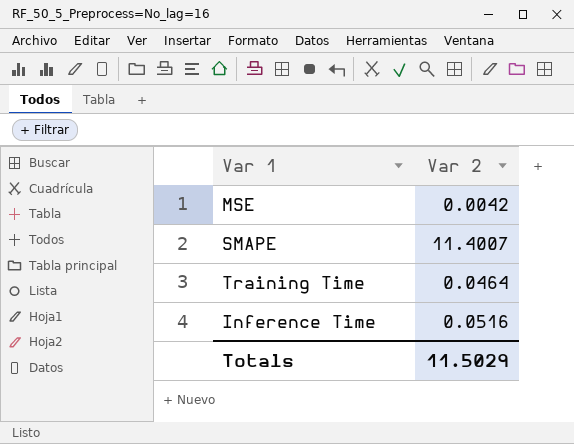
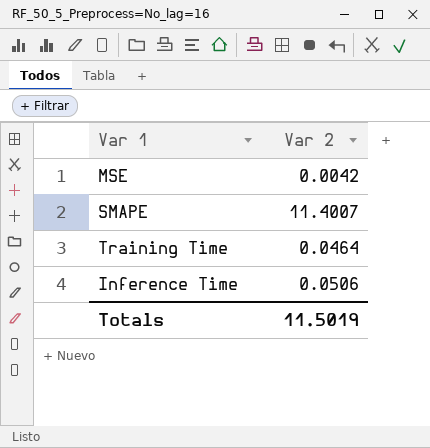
Inference Time | Var 2: 0.0516 -> 0.0506
Totals | Var 2: 11.5029 -> 11.5019

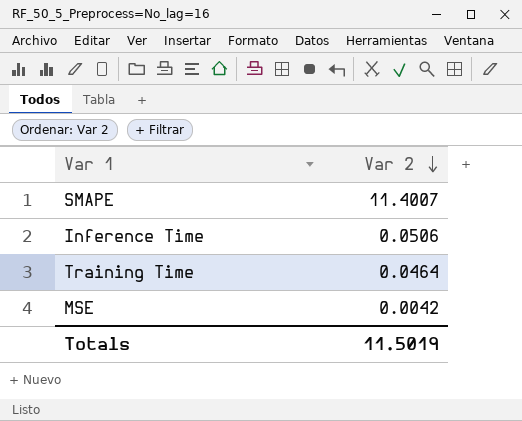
row order: none -> Var 2 descending

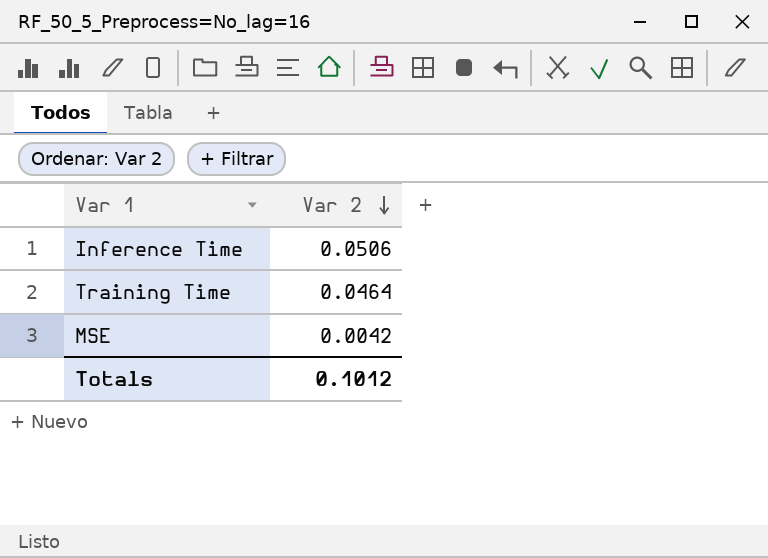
row SMAPE: 11.4007 -> none
Totals | Var 2: 11.5019 -> 0.1012

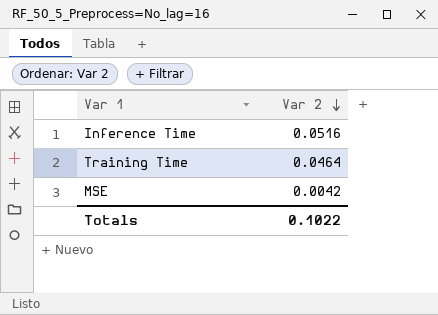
Inference Time | Var 2: 0.0506 -> 0.0516
Totals | Var 2: 0.1012 -> 0.1022

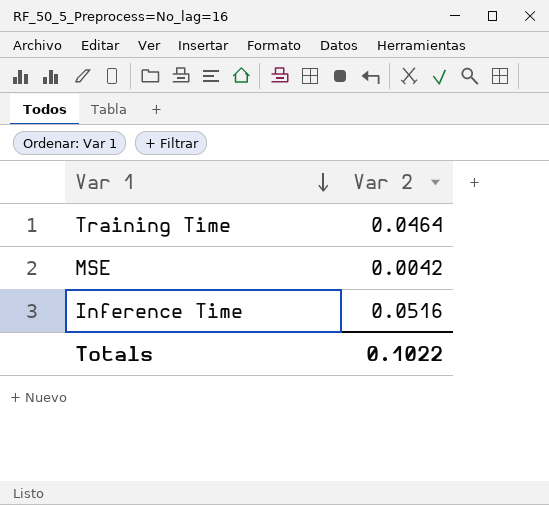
row order: Var 2 descending -> Var 1 descending

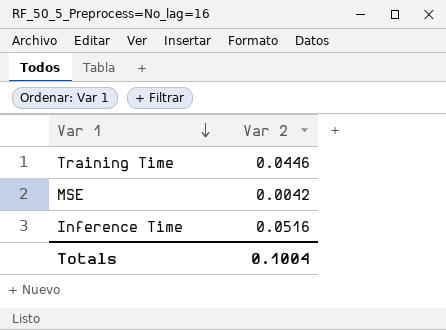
Training Time | Var 2: 0.0464 -> 0.0446
Totals | Var 2: 0.1022 -> 0.1004

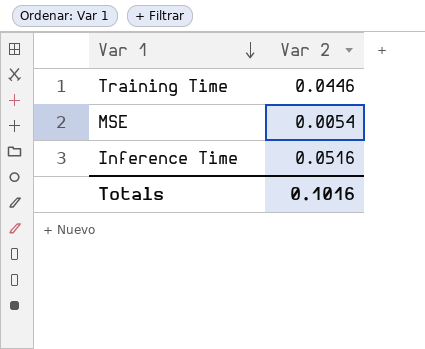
MSE | Var 2: 0.0042 -> 0.0054
Totals | Var 2: 0.1004 -> 0.1016

